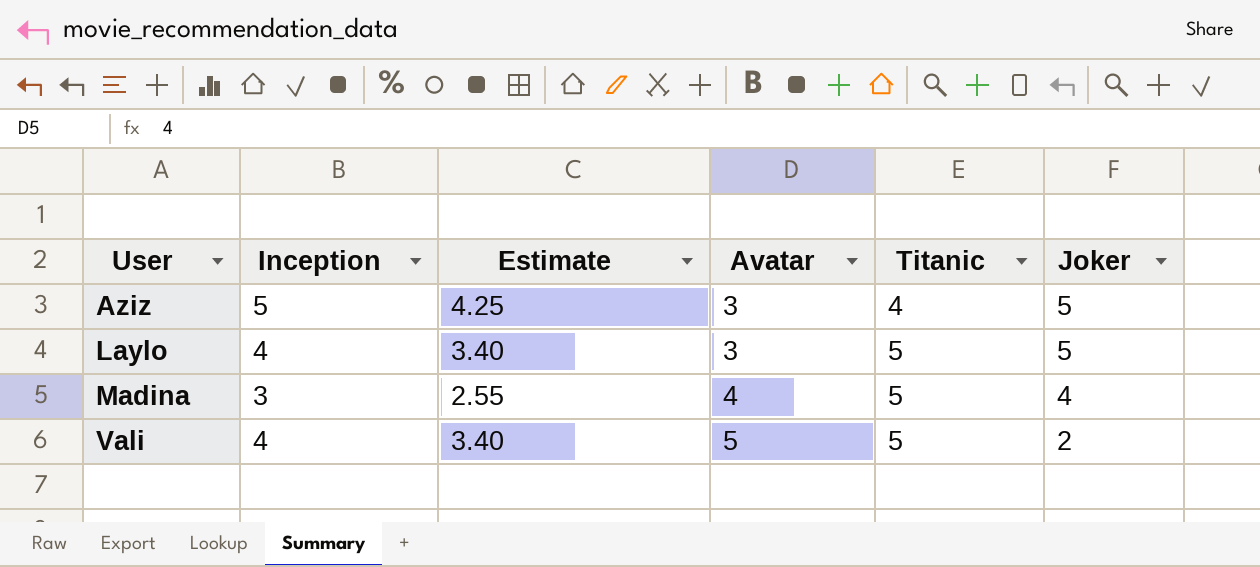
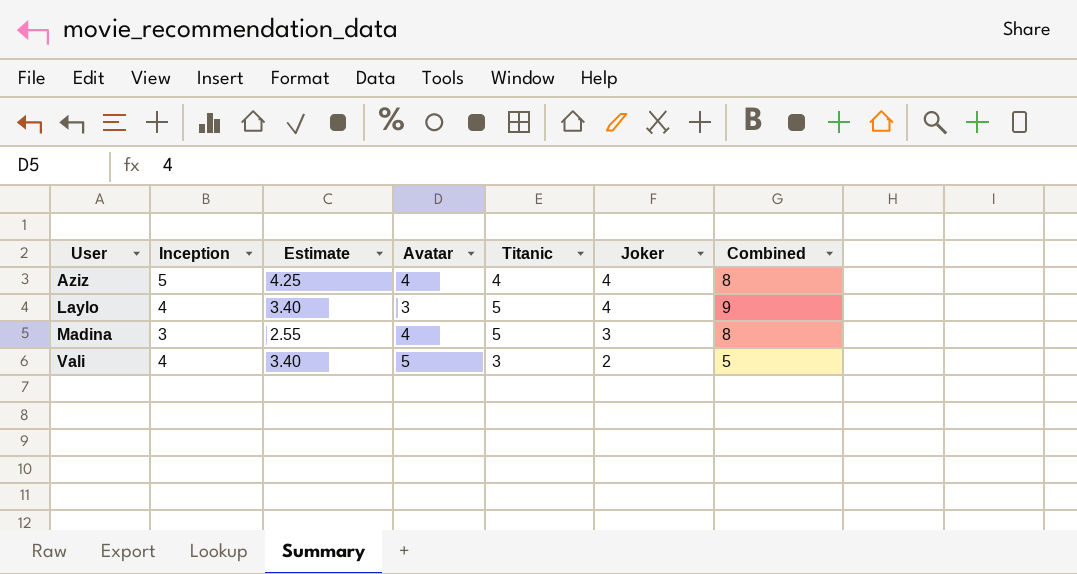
column Combined | formula: none -> [Titanic] + [Joker]
Aziz | Avatar: 3 -> 4
Aziz | Joker: 5 -> 4
Laylo | Joker: 5 -> 4
Madina | Joker: 4 -> 3
Vali | Titanic: 5 -> 3

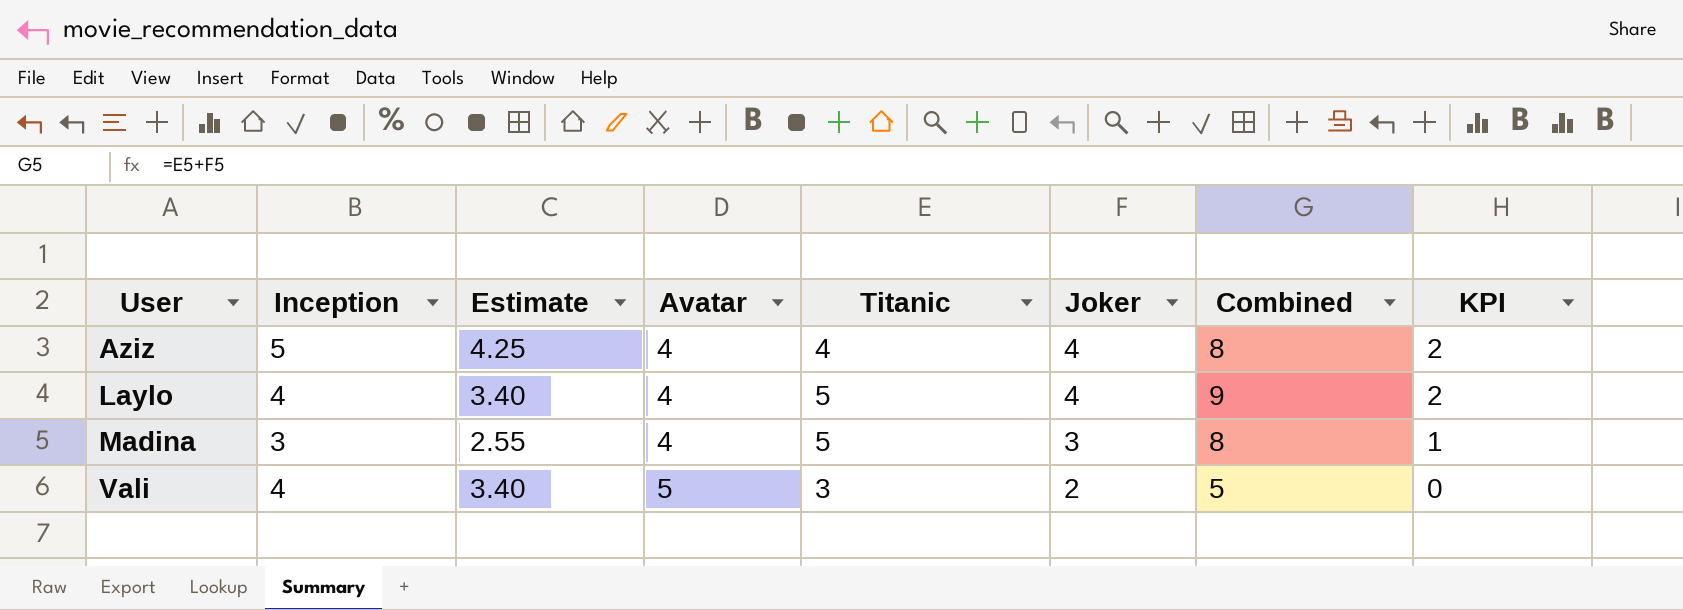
column KPI | formula: none -> [Joker] - 2
Laylo | Avatar: 3 -> 4

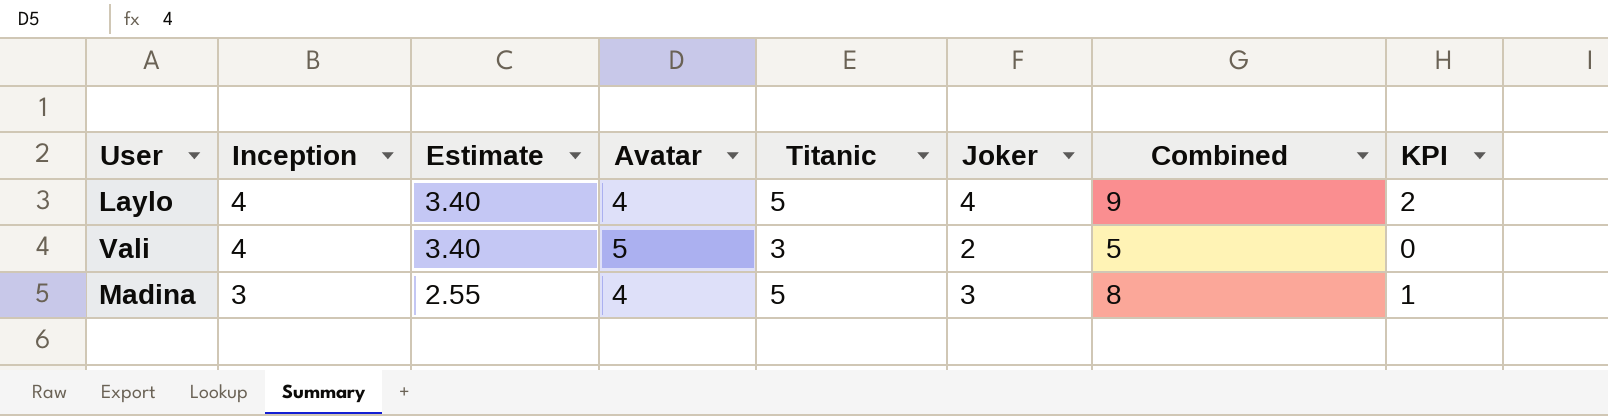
row order: User ascending -> Inception descending
row Aziz: 5 | 4.25 | 4 | 4 | 4 | 8 | 2 -> none

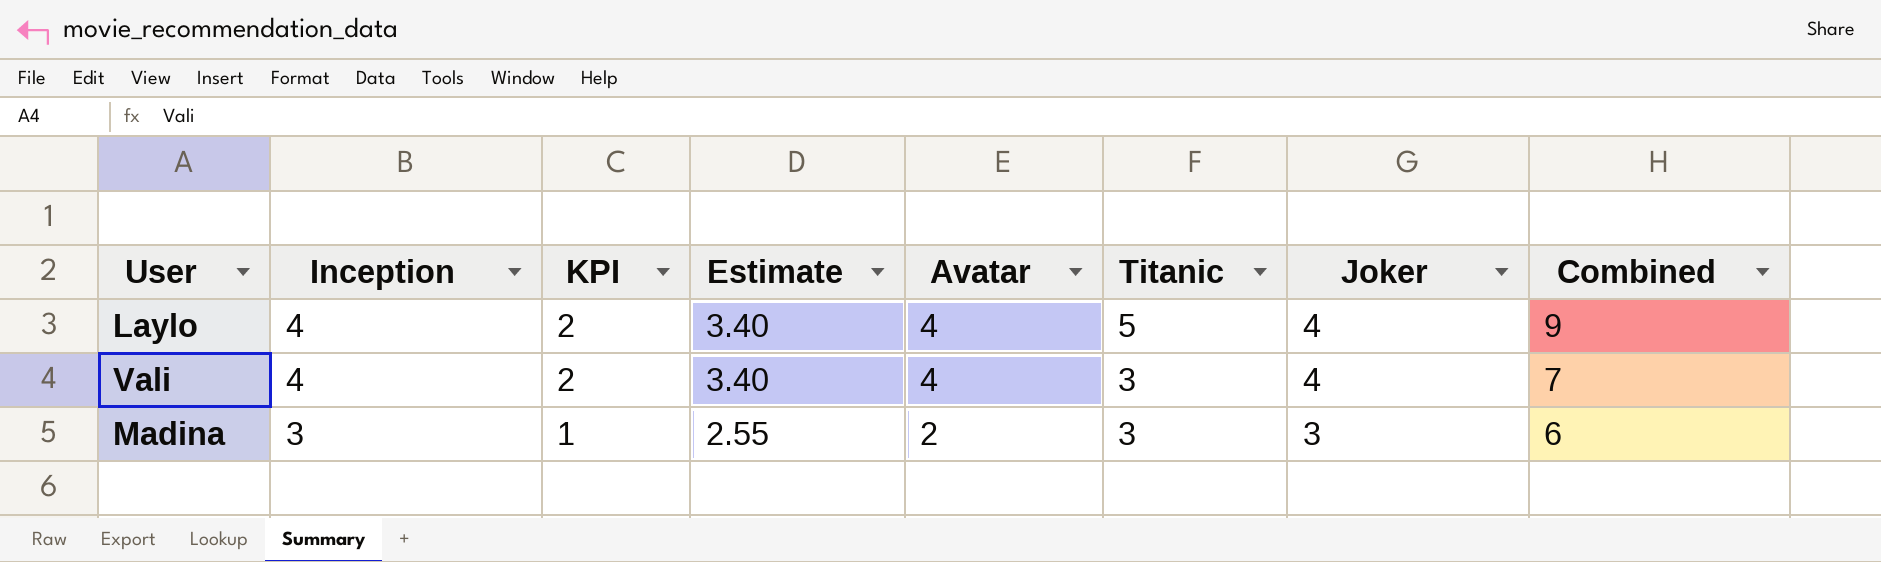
column KPI | position: 8 -> 3
Vali | KPI: 0 -> 2
Vali | Avatar: 5 -> 4
Vali | Joker: 2 -> 4
Vali | Combined: 5 -> 7
Madina | Avatar: 4 -> 2
Madina | Titanic: 5 -> 3
Madina | Combined: 8 -> 6

